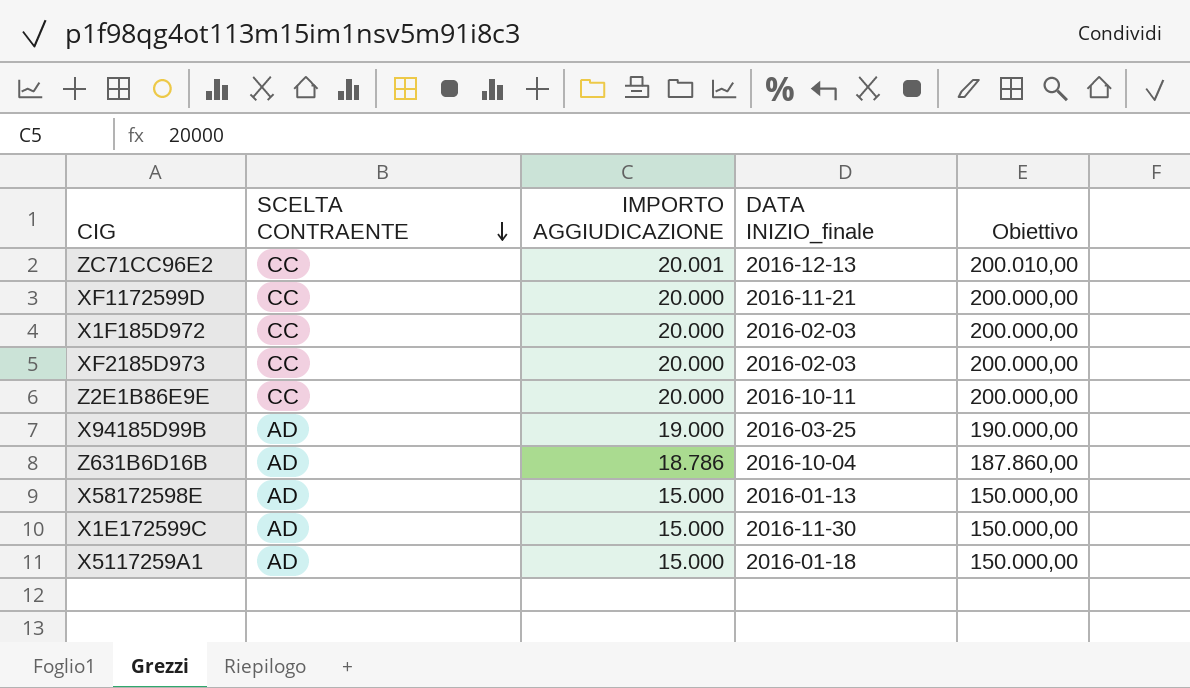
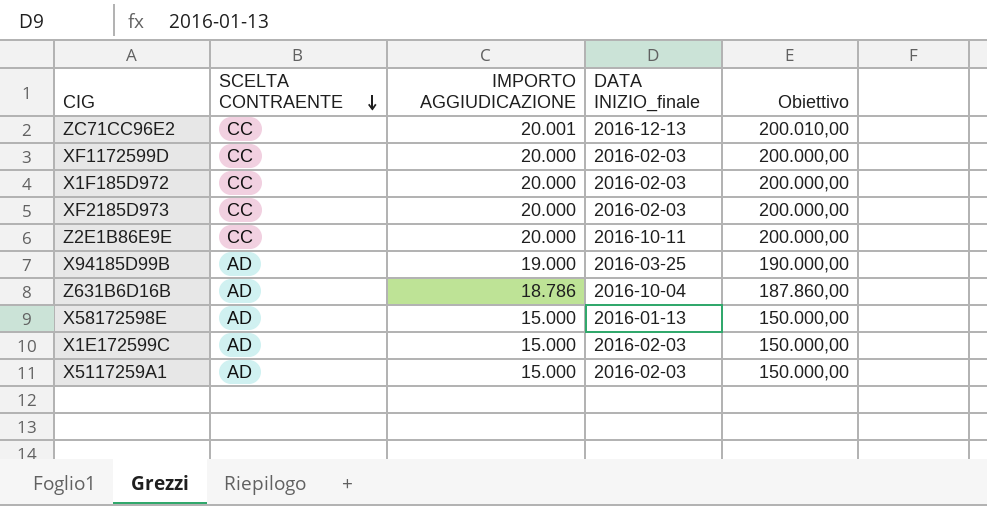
XF1172599D | DATA INIZIO_finale: 2016-11-21 -> 2016-02-03
X1E172599C | DATA INIZIO_finale: 2016-11-30 -> 2016-02-03
X5117259A1 | DATA INIZIO_finale: 2016-01-18 -> 2016-02-03

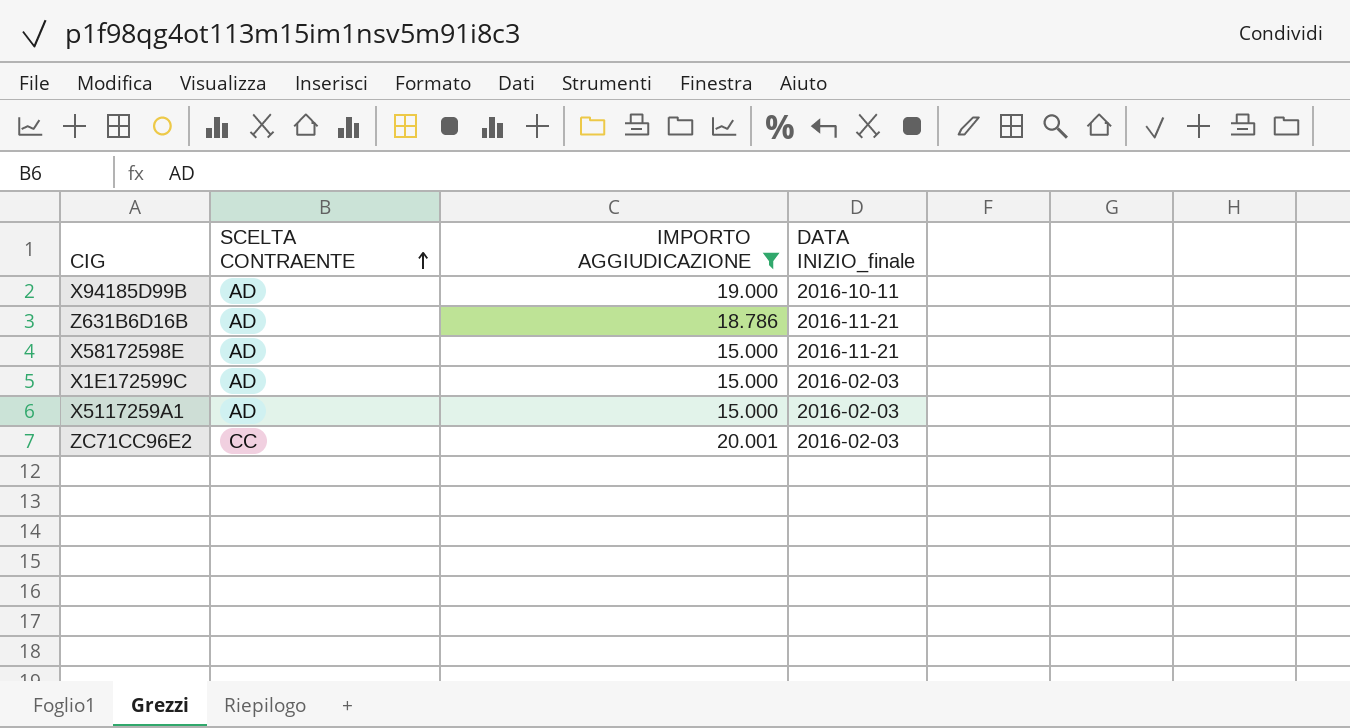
filter: none -> IMPORTO AGGIUDICAZIONE != 20.000
row order: SCELTA CONTRAENTE descending -> SCELTA CONTRAENTE ascending
column Obiettivo | formula: [IMPORTO AGGIUDICAZIONE] * 10 -> none
X94185D99B | DATA INIZIO_finale: 2016-03-25 -> 2016-10-11
Z631B6D16B | DATA INIZIO_finale: 2016-10-04 -> 2016-11-21
X58172598E | DATA INIZIO_finale: 2016-01-13 -> 2016-11-21
ZC71CC96E2 | DATA INIZIO_finale: 2016-12-13 -> 2016-02-03

